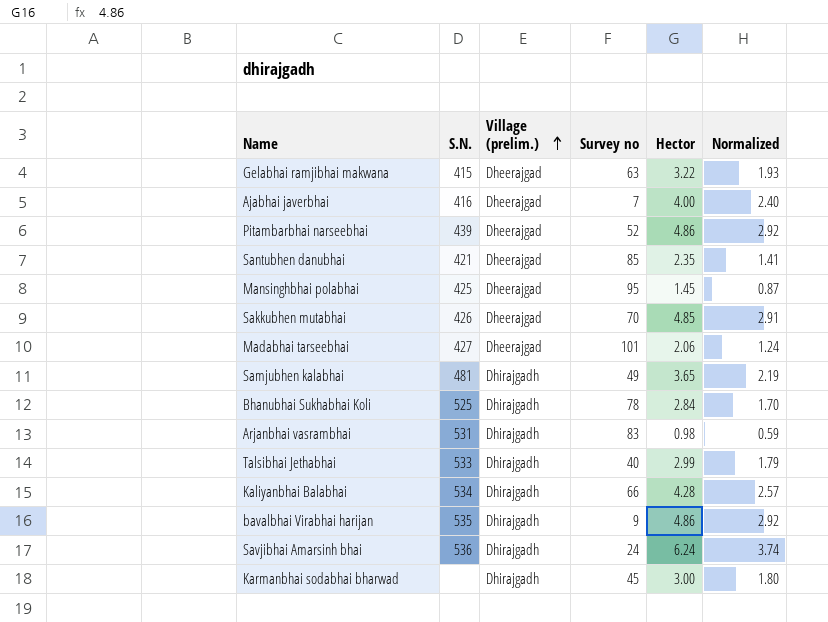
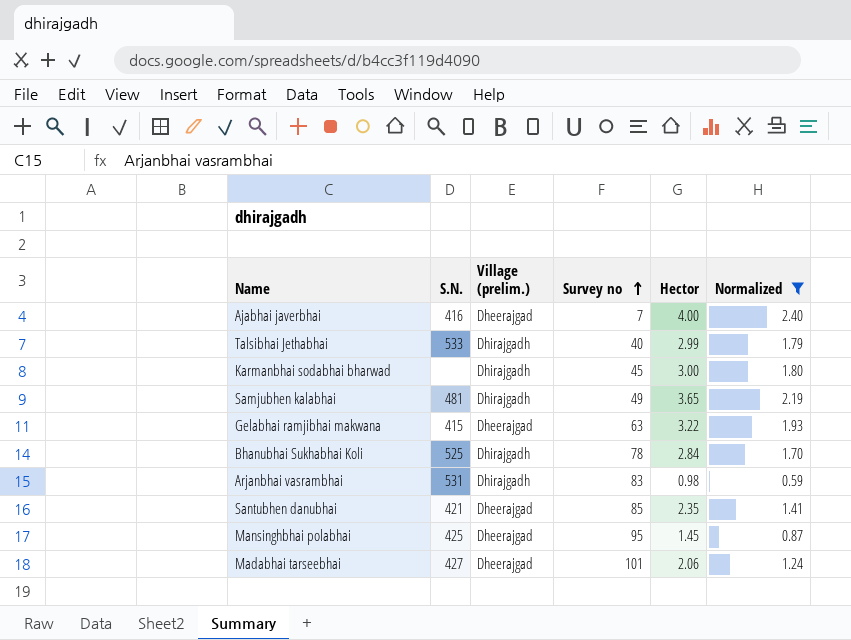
filter: none -> Normalized <= 2.40
row order: Village (prelim.) ascending -> Survey no ascending

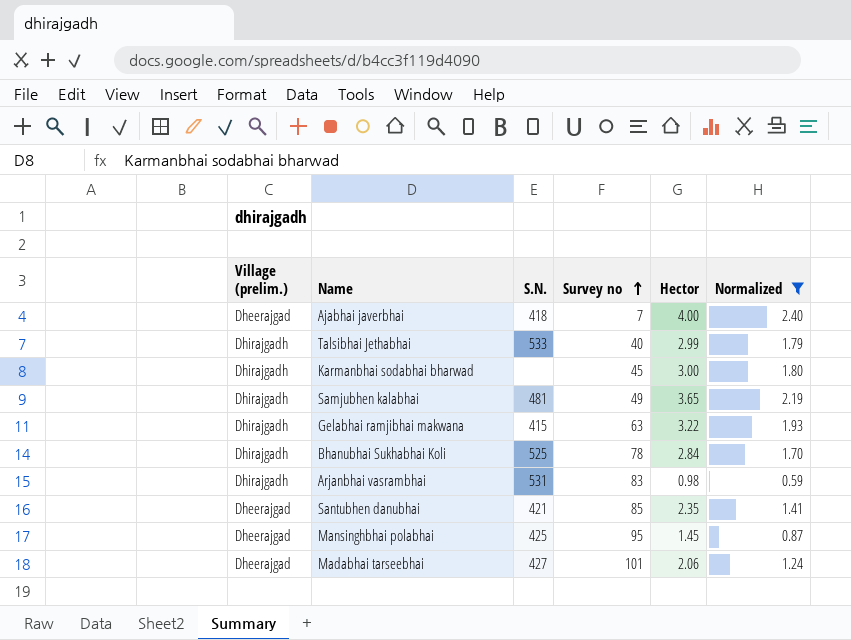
column Village (prelim.) | position: 3 -> 1
Ajabhai javerbhai | S.N.: 416 -> 418
Gelabhai ramjibhai makwana | Village (prelim.): Dheerajgad -> Dhirajgadh

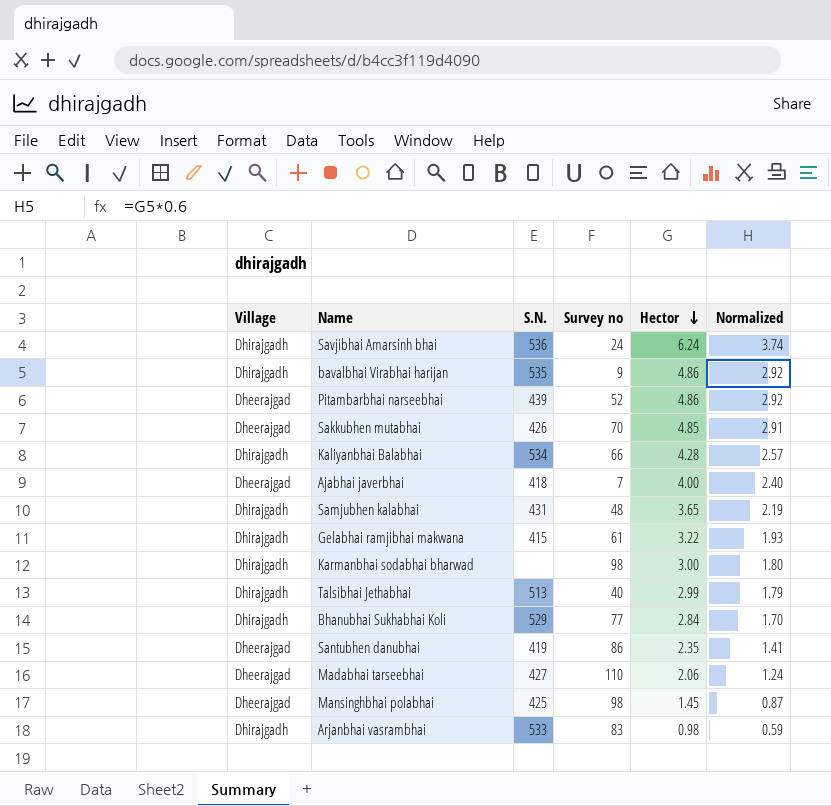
filter: Normalized <= 2.40 -> none
row order: Survey no ascending -> Hector descending
column name: Village (prelim.) -> Village
Samjubhen kalabhai | S.N.: 481 -> 431
Samjubhen kalabhai | Survey no: 49 -> 48
Gelabhai ramjibhai makwana | Survey no: 63 -> 61
Karmanbhai sodabhai bharwad | Survey no: 45 -> 98
Talsibhai Jethabhai | S.N.: 533 -> 513
Bhanubhai Sukhabhai Koli | S.N.: 525 -> 529
Bhanubhai Sukhabhai Koli | Survey no: 78 -> 77
Santubhen danubhai | S.N.: 421 -> 419
Santubhen danubhai | Survey no: 85 -> 86
Madabhai tarseebhai | Survey no: 101 -> 110
Mansinghbhai polabhai | Survey no: 95 -> 98
Arjanbhai vasrambhai | S.N.: 531 -> 533

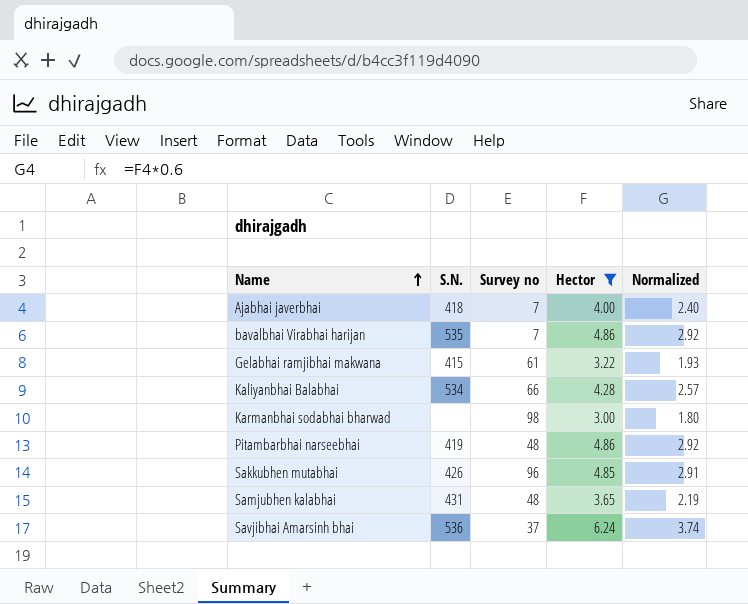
filter: none -> Hector >= 3.00
row order: Hector descending -> Name ascending
column Village | position: 1 -> none
bavalbhai Virabhai harijan | Survey no: 9 -> 7
Pitambarbhai narseebhai | S.N.: 439 -> 419
Pitambarbhai narseebhai | Survey no: 52 -> 48
Sakkubhen mutabhai | Survey no: 70 -> 96
Savjibhai Amarsinh bhai | Survey no: 24 -> 37

